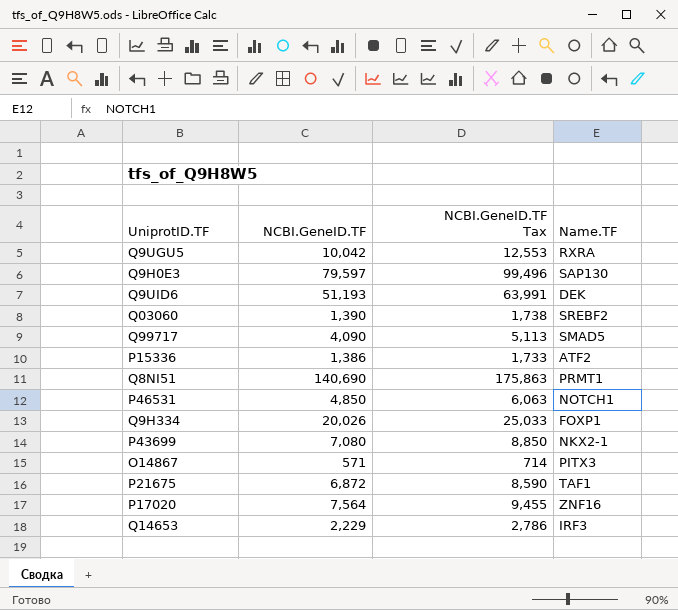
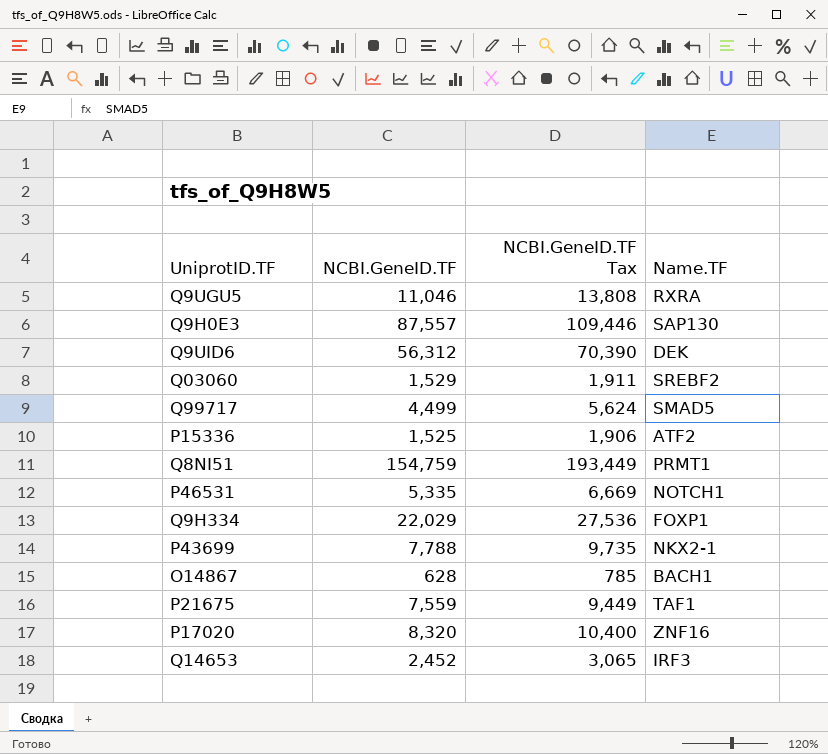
Q9UGU5 | NCBI.GeneID.TF: 10,042 -> 11,046
Q9UGU5 | NCBI.GeneID.TF Tax: 12,553 -> 13,808
Q9H0E3 | NCBI.GeneID.TF: 79,597 -> 87,557
Q9H0E3 | NCBI.GeneID.TF Tax: 99,496 -> 109,446
Q9UID6 | NCBI.GeneID.TF: 51,193 -> 56,312
Q9UID6 | NCBI.GeneID.TF Tax: 63,991 -> 70,390
Q03060 | NCBI.GeneID.TF: 1,390 -> 1,529
Q03060 | NCBI.GeneID.TF Tax: 1,738 -> 1,911
Q99717 | NCBI.GeneID.TF: 4,090 -> 4,499
Q99717 | NCBI.GeneID.TF Tax: 5,113 -> 5,624
P15336 | NCBI.GeneID.TF: 1,386 -> 1,525
P15336 | NCBI.GeneID.TF Tax: 1,733 -> 1,906
Q8NI51 | NCBI.GeneID.TF: 140,690 -> 154,759
Q8NI51 | NCBI.GeneID.TF Tax: 175,863 -> 193,449
P46531 | NCBI.GeneID.TF: 4,850 -> 5,335
P46531 | NCBI.GeneID.TF Tax: 6,063 -> 6,669
Q9H334 | NCBI.GeneID.TF: 20,026 -> 22,029
Q9H334 | NCBI.GeneID.TF Tax: 25,033 -> 27,536
P43699 | NCBI.GeneID.TF: 7,080 -> 7,788
P43699 | NCBI.GeneID.TF Tax: 8,850 -> 9,735
O14867 | NCBI.GeneID.TF: 571 -> 628
O14867 | NCBI.GeneID.TF Tax: 714 -> 785
O14867 | Name.TF: PITX3 -> BACH1
P21675 | NCBI.GeneID.TF: 6,872 -> 7,559
P21675 | NCBI.GeneID.TF Tax: 8,590 -> 9,449
P17020 | NCBI.GeneID.TF: 7,564 -> 8,320
P17020 | NCBI.GeneID.TF Tax: 9,455 -> 10,400
Q14653 | NCBI.GeneID.TF: 2,229 -> 2,452
Q14653 | NCBI.GeneID.TF Tax: 2,786 -> 3,065

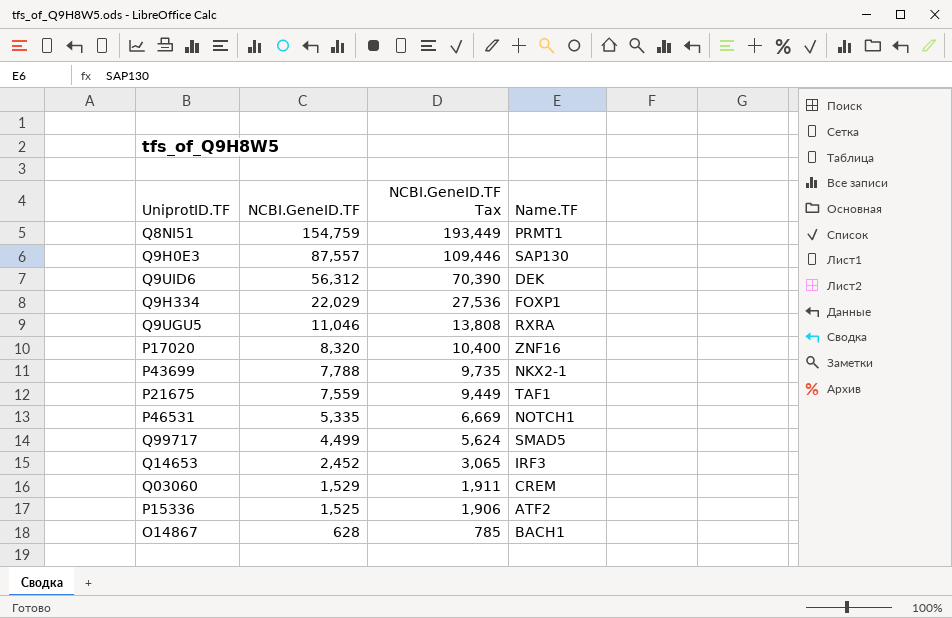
row order: none -> NCBI.GeneID.TF descending
Q03060 | Name.TF: SREBF2 -> CREM

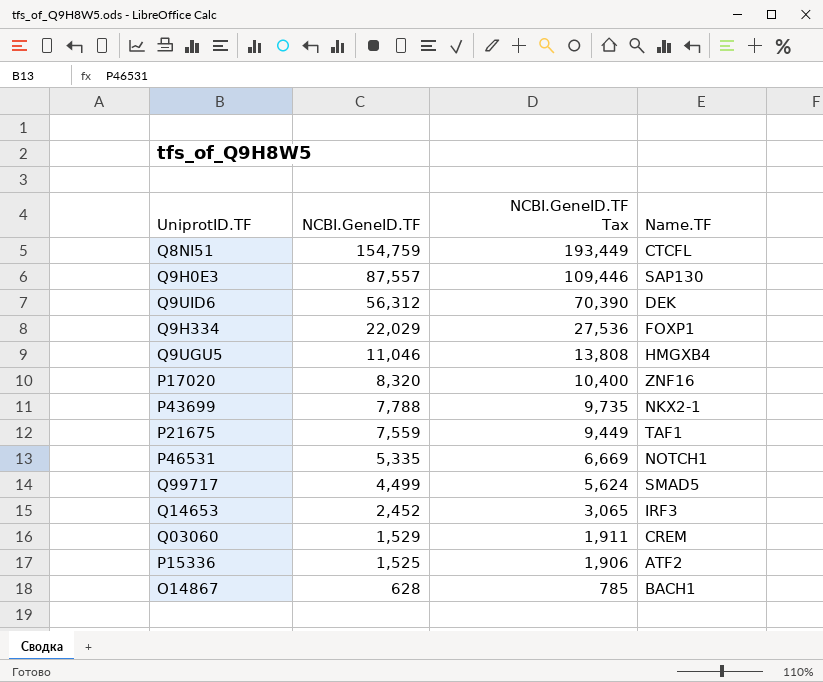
Q8NI51 | Name.TF: PRMT1 -> CTCFL
Q9UGU5 | Name.TF: RXRA -> HMGXB4

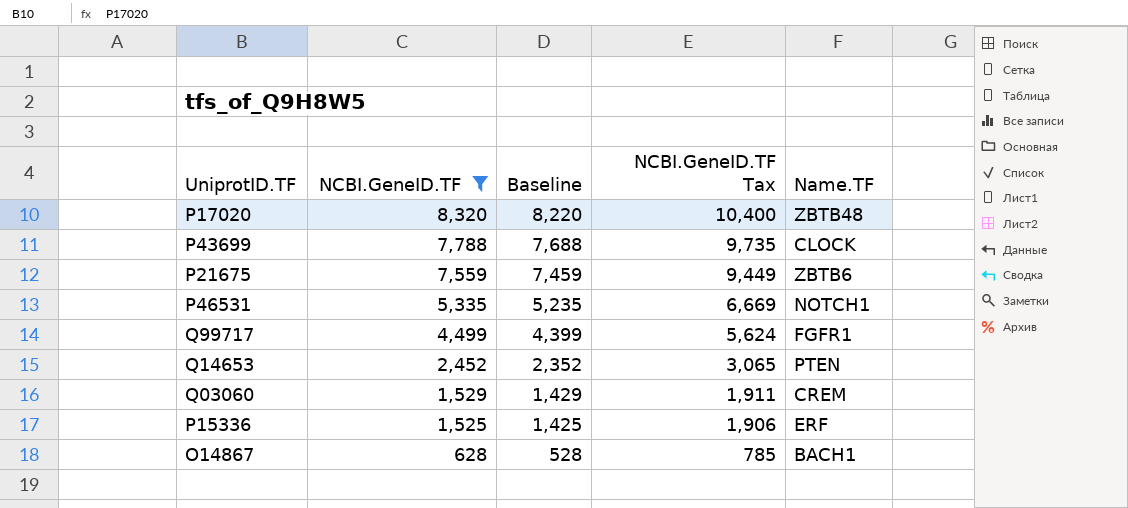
filter: none -> NCBI.GeneID.TF <= 8,320
column Baseline | formula: none -> [NCBI.GeneID.TF] - 100
P17020 | Name.TF: ZNF16 -> ZBTB48
P43699 | Name.TF: NKX2-1 -> CLOCK
P21675 | Name.TF: TAF1 -> ZBTB6
Q99717 | Name.TF: SMAD5 -> FGFR1
Q14653 | Name.TF: IRF3 -> PTEN
P15336 | Name.TF: ATF2 -> ERF

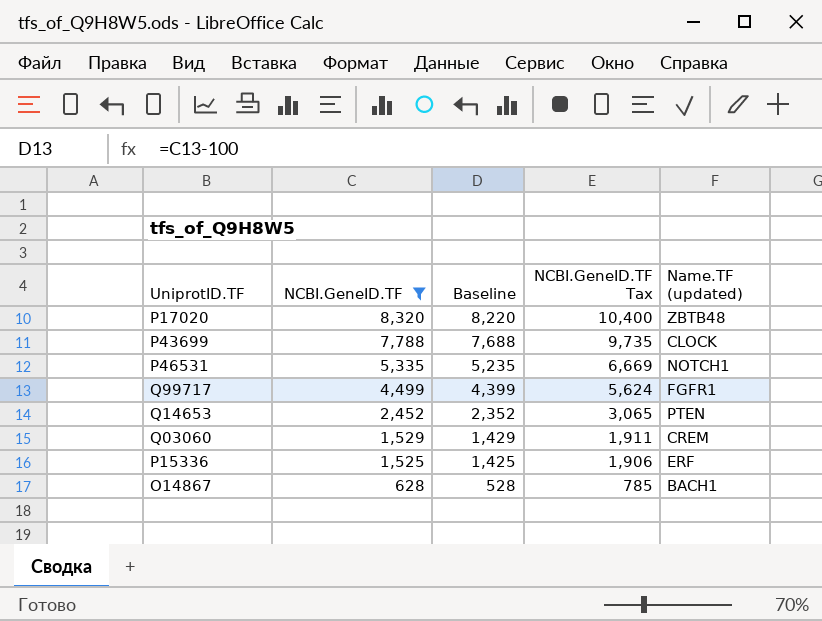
column name: Name.TF -> Name.TF (updated)
row P21675: 7,559 | 7,459 | 9,449 | ZBTB6 -> none

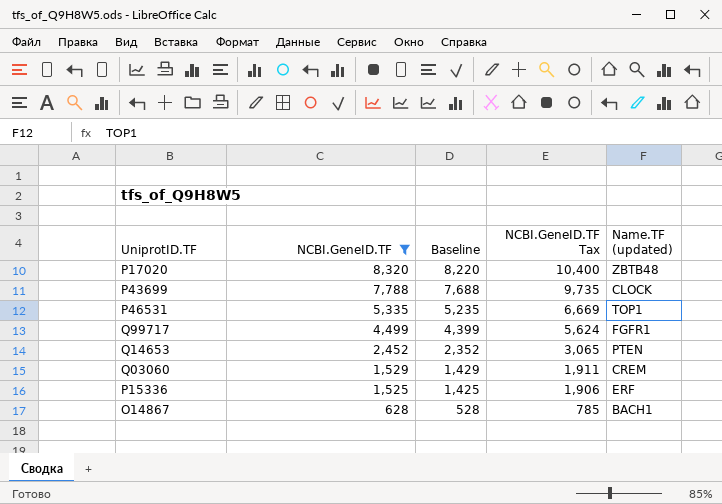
P46531 | Name.TF (updated): NOTCH1 -> TOP1

